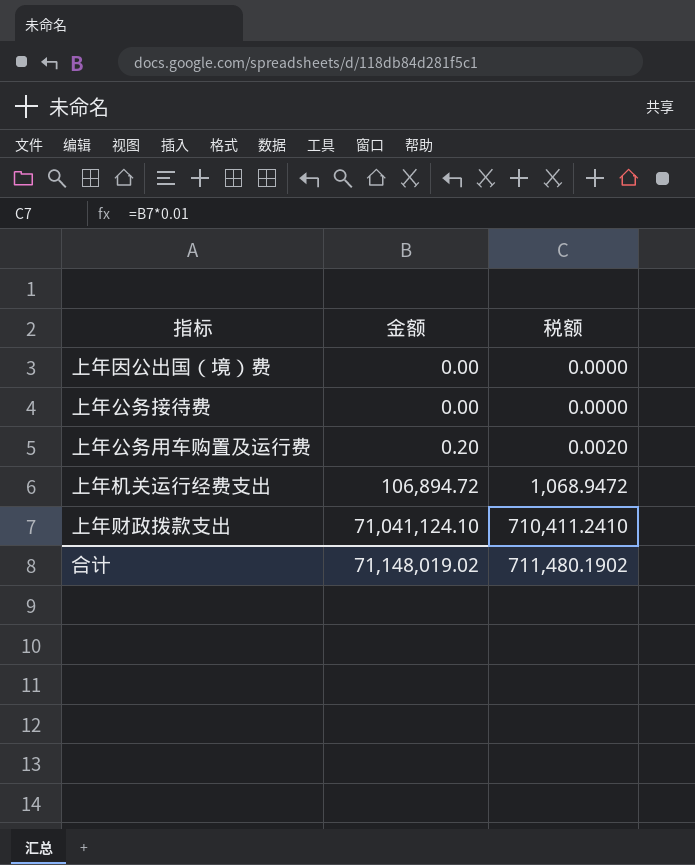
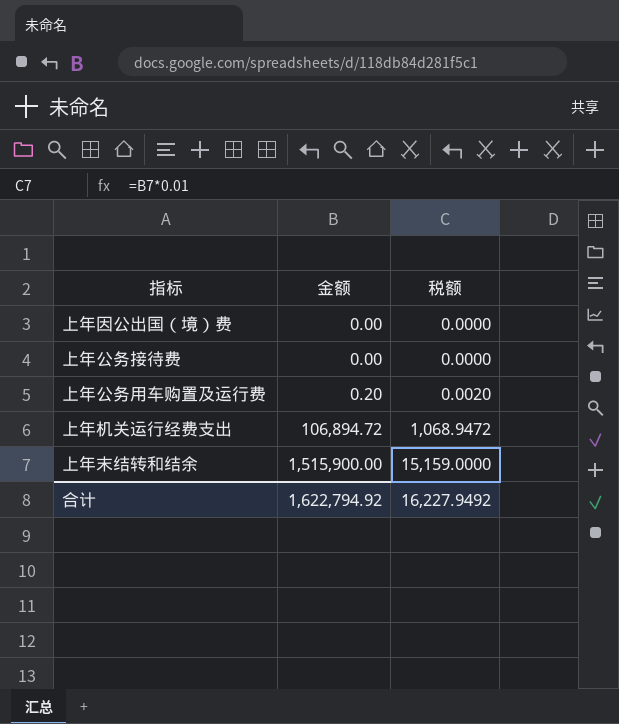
row 上年财政拨款支出: 71,041,124.10 | 710,411.2410 -> none
row 上年末结转和结余: none -> 1,515,900.00 | 15,159.0000
合计 | 金额: 71,148,019.02 -> 1,622,794.92
合计 | 税额: 711,480.1902 -> 16,227.9492

